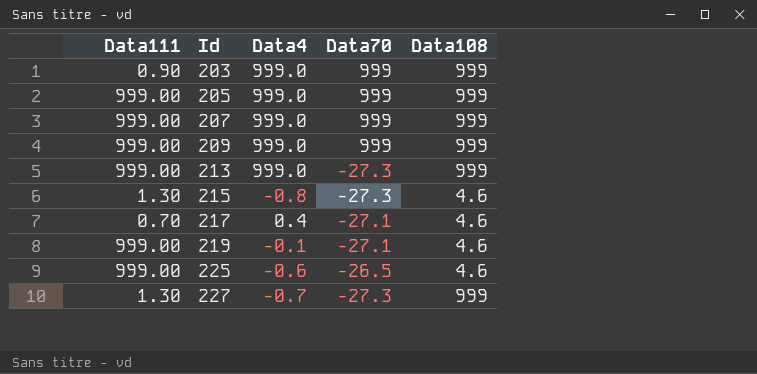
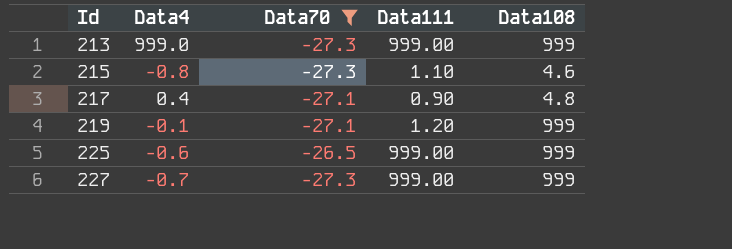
filter: none -> Data70 != 999
column Data111 | position: 1 -> 4
215 | Data111: 1.30 -> 1.10
217 | Data111: 0.70 -> 0.90
217 | Data108: 4.6 -> 4.8
219 | Data111: 999.00 -> 1.20
219 | Data108: 4.6 -> 999
225 | Data108: 4.6 -> 999
227 | Data111: 1.30 -> 999.00

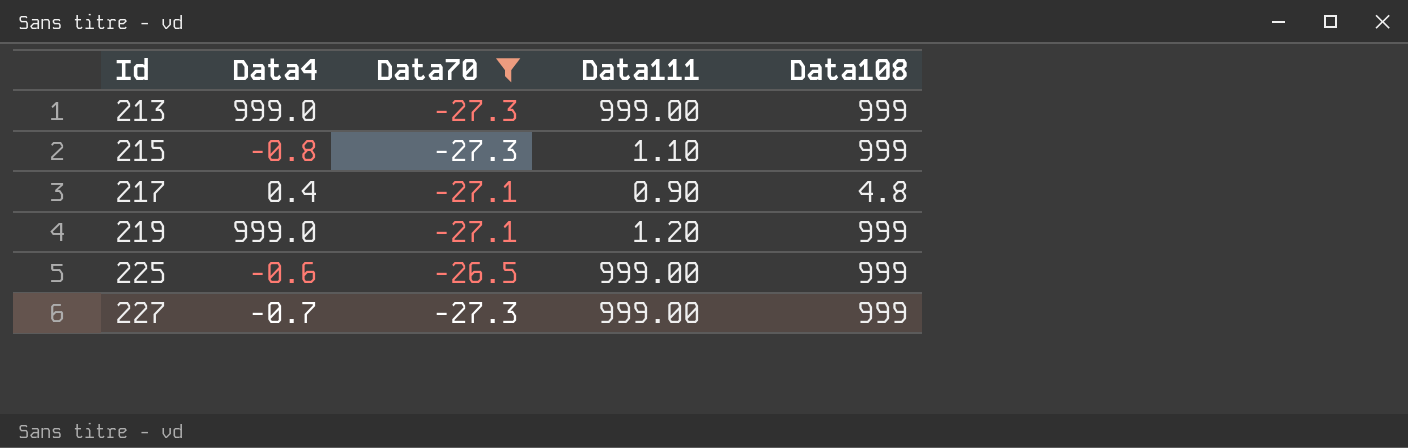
215 | Data108: 4.6 -> 999
219 | Data4: -0.1 -> 999.0

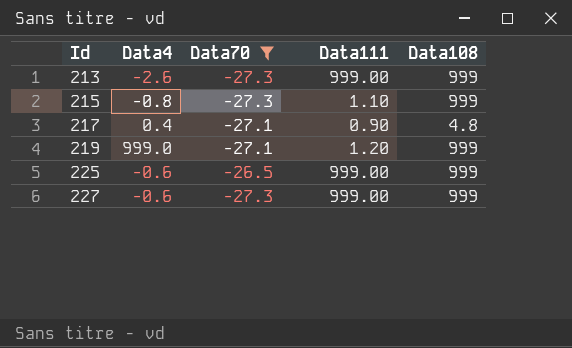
213 | Data4: 999.0 -> -2.6
227 | Data4: -0.7 -> -0.6

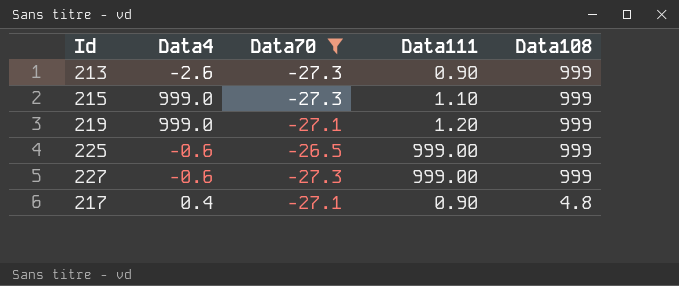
row order: Id ascending -> Data108 descending
213 | Data111: 999.00 -> 0.90
215 | Data4: -0.8 -> 999.0

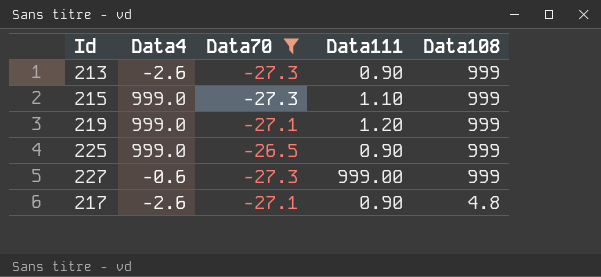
225 | Data4: -0.6 -> 999.0
225 | Data111: 999.00 -> 0.90
217 | Data4: 0.4 -> -2.6

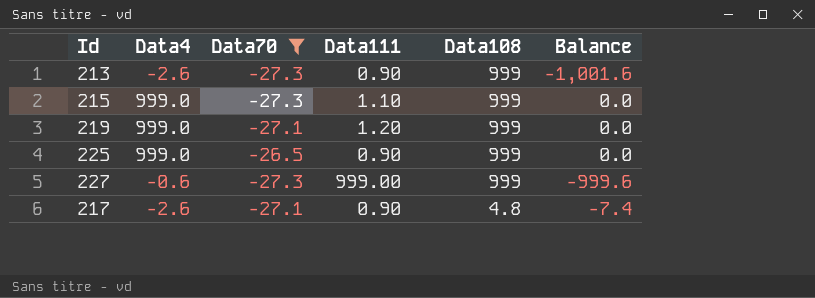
column Balance | formula: none -> [Data4] - [Data108]

